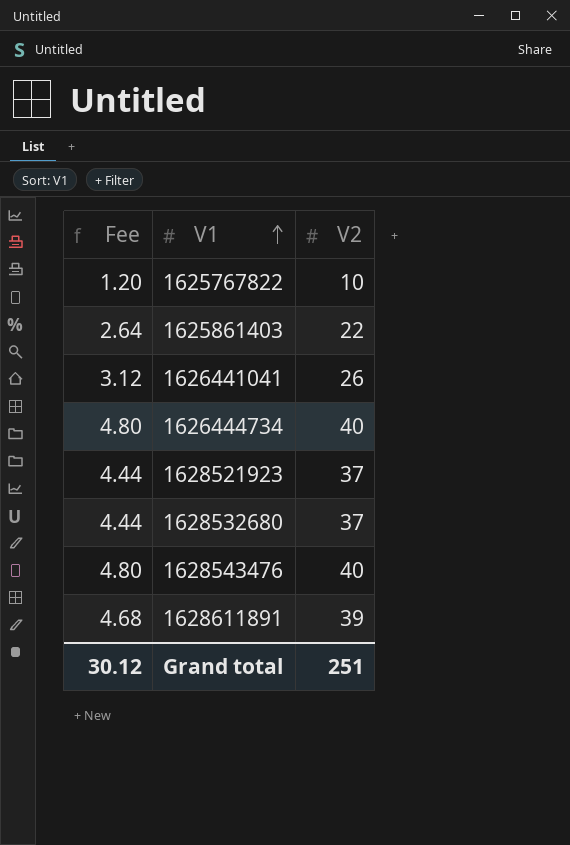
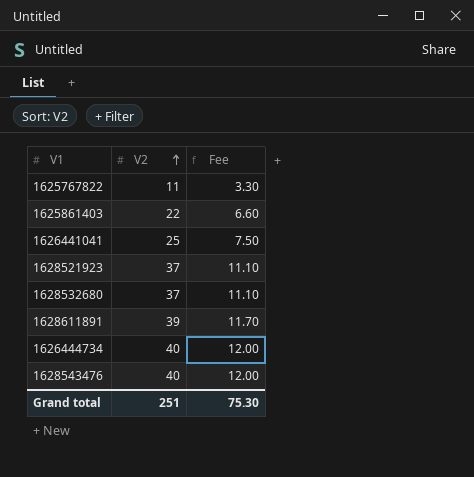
row order: V1 ascending -> V2 ascending
column Fee | formula: [V2] * 0.12 -> [V2] * 0.3
column Fee | position: 1 -> 3
1625767822 | V2: 10 -> 11
1626441041 | V2: 26 -> 25
Grand total | Fee: 30.12 -> 75.30

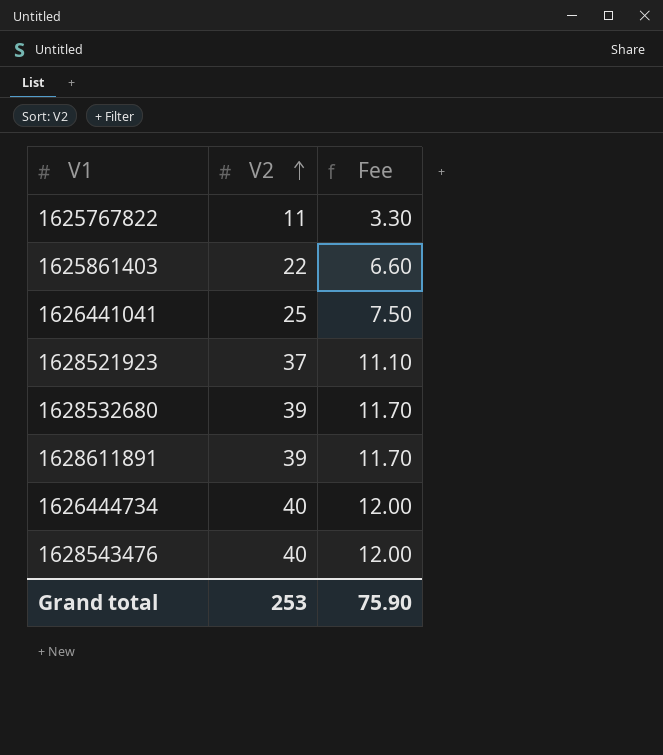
1628532680 | V2: 37 -> 39
1628532680 | Fee: 11.10 -> 11.70
Grand total | V2: 251 -> 253
Grand total | Fee: 75.30 -> 75.90

